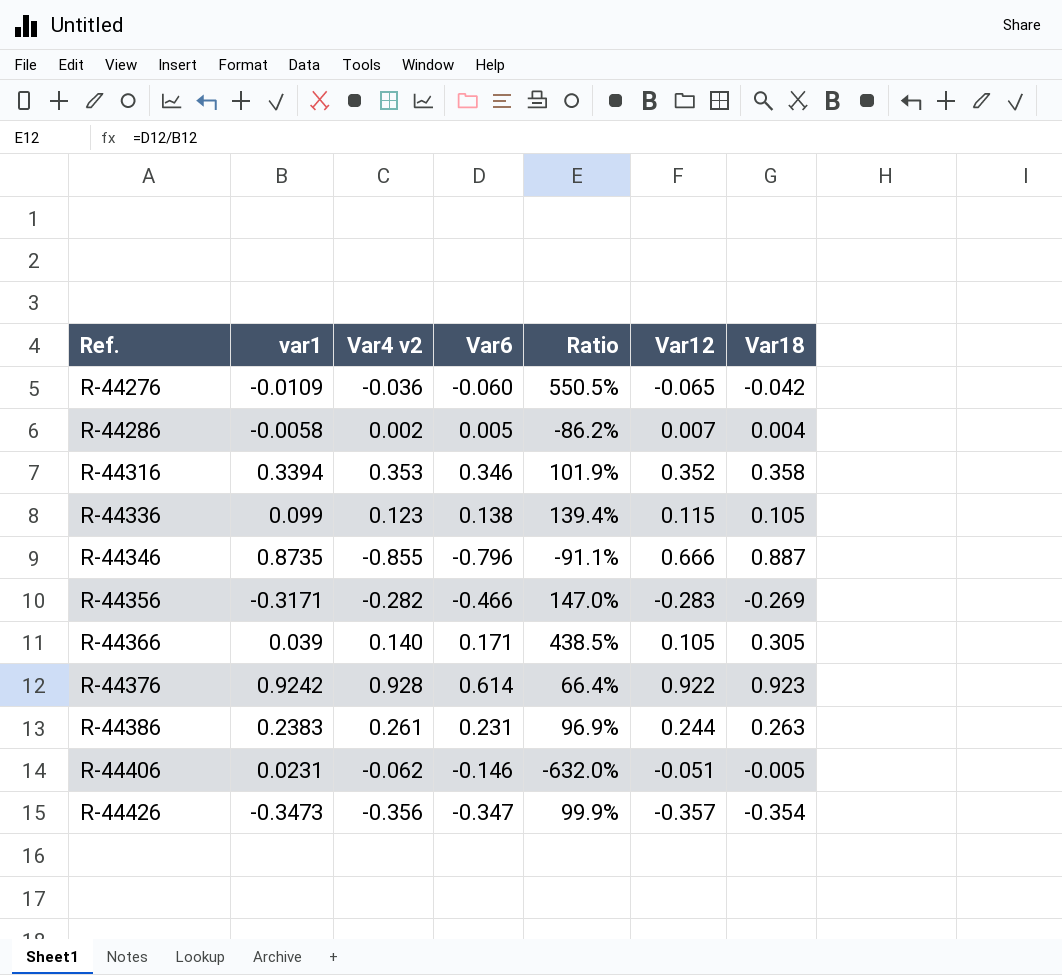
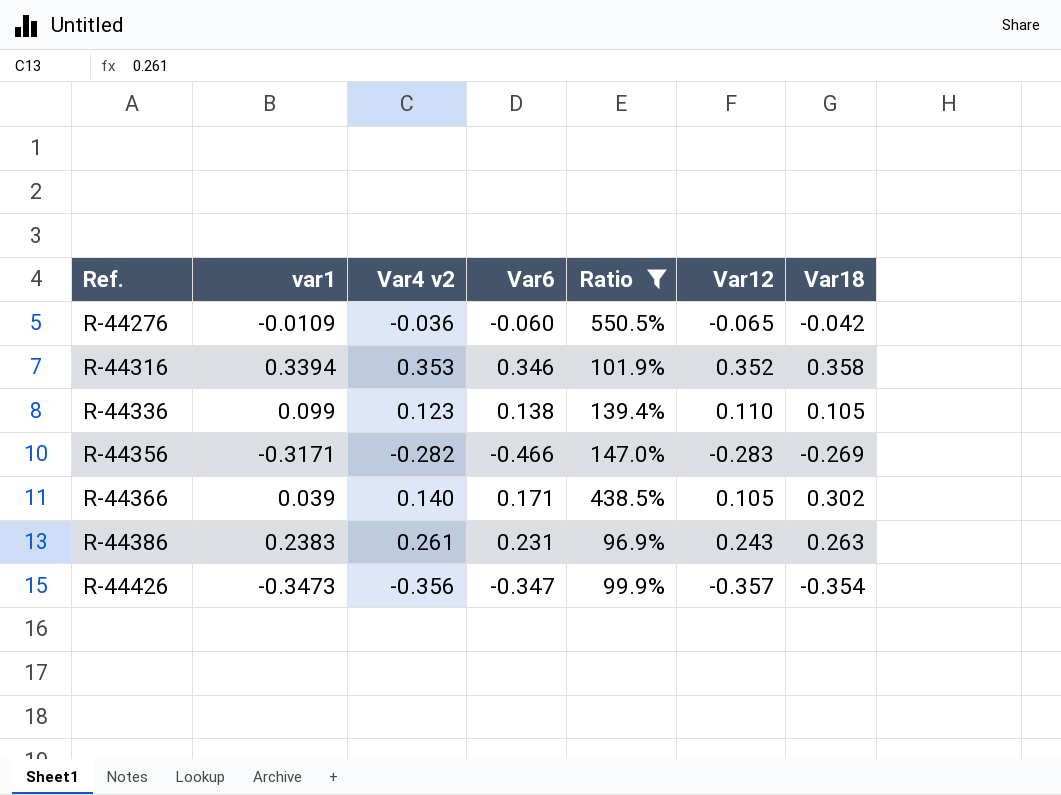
filter: none -> Ratio >= 96.9%
R-44336 | Var12: 0.115 -> 0.110
R-44366 | Var18: 0.305 -> 0.302
R-44386 | Var12: 0.244 -> 0.243

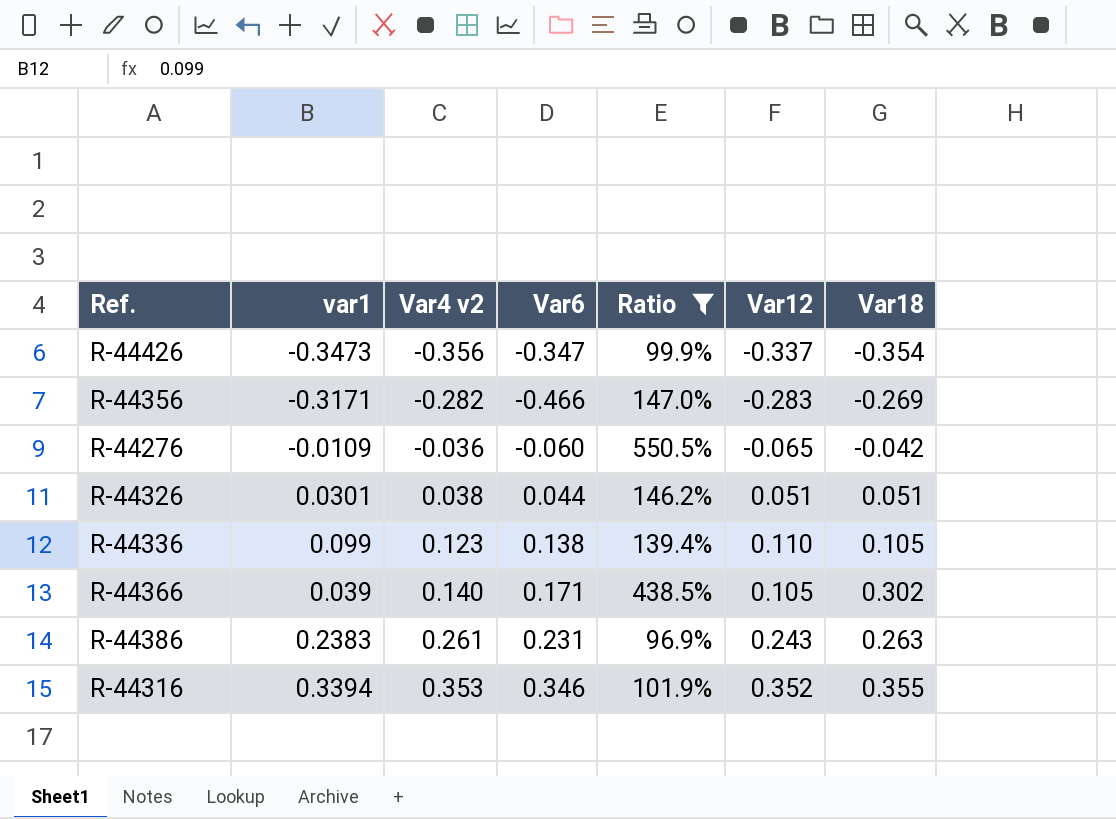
row order: Ref. ascending -> Var4 v2 ascending
R-44426 | Var12: -0.357 -> -0.337
row R-44326: none -> 0.0301 | 0.038 | 0.044 | 146.2% | 0.051 | 0.051
R-44316 | Var18: 0.358 -> 0.355

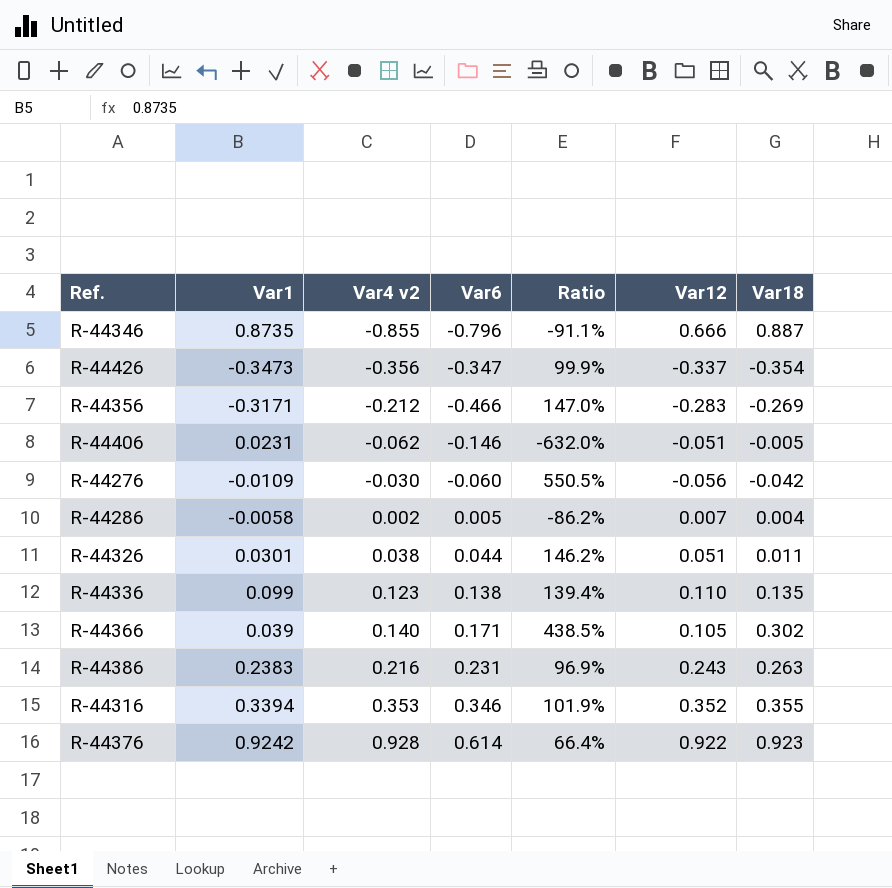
filter: Ratio >= 96.9% -> none
column name: var1 -> Var1
R-44356 | Var4 v2: -0.282 -> -0.212
R-44276 | Var4 v2: -0.036 -> -0.030
R-44276 | Var12: -0.065 -> -0.056
R-44326 | Var18: 0.051 -> 0.011
R-44336 | Var18: 0.105 -> 0.135
R-44386 | Var4 v2: 0.261 -> 0.216

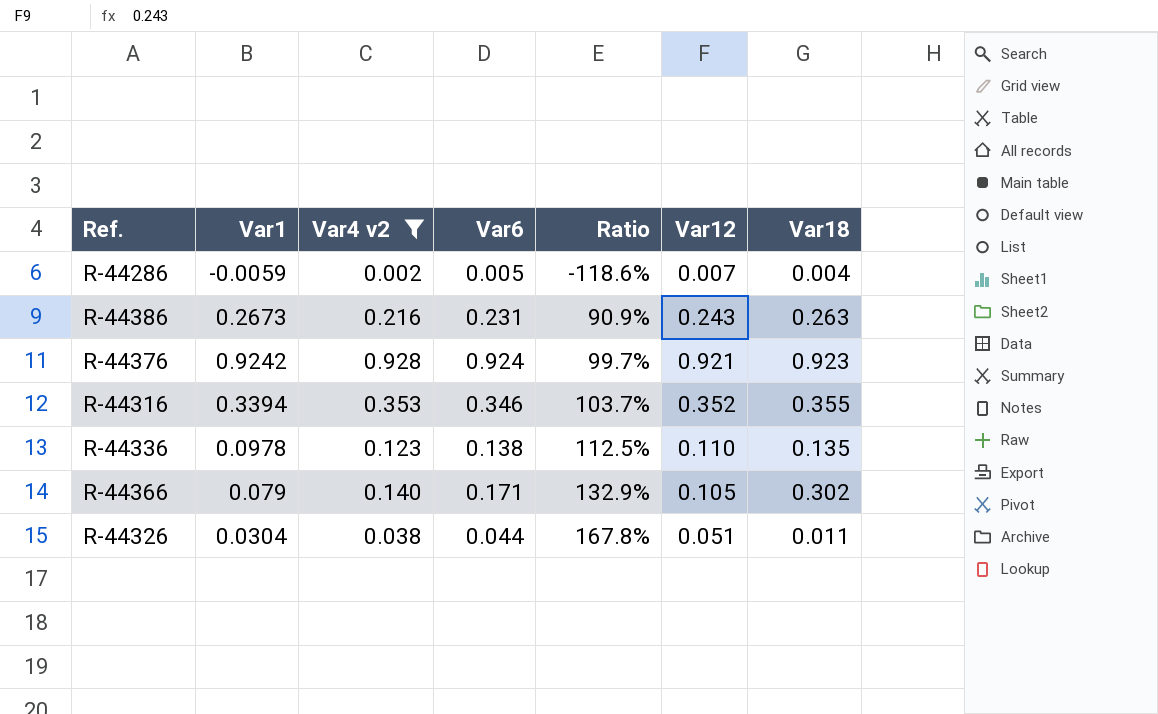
filter: none -> Var4 v2 >= 0.002
row order: Var4 v2 ascending -> Ratio ascending
column Ratio | formula: [Var6] / [Var1] -> [Var12] / [Var1]
R-44286 | Var1: -0.0058 -> -0.0059
R-44386 | Var1: 0.2383 -> 0.2673
R-44376 | Var6: 0.614 -> 0.924
R-44376 | Var12: 0.922 -> 0.921
R-44336 | Var1: 0.099 -> 0.0978
R-44366 | Var1: 0.039 -> 0.079
R-44326 | Var1: 0.0301 -> 0.0304

